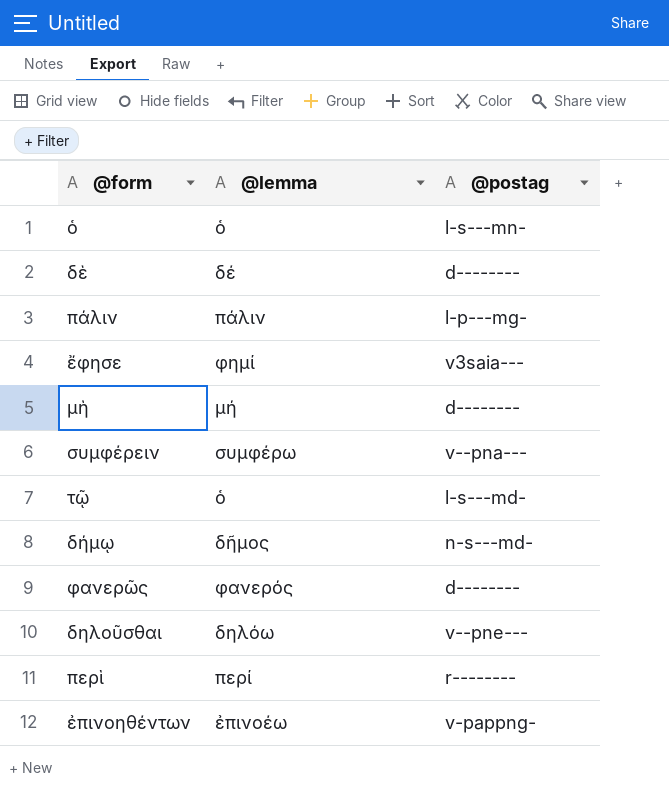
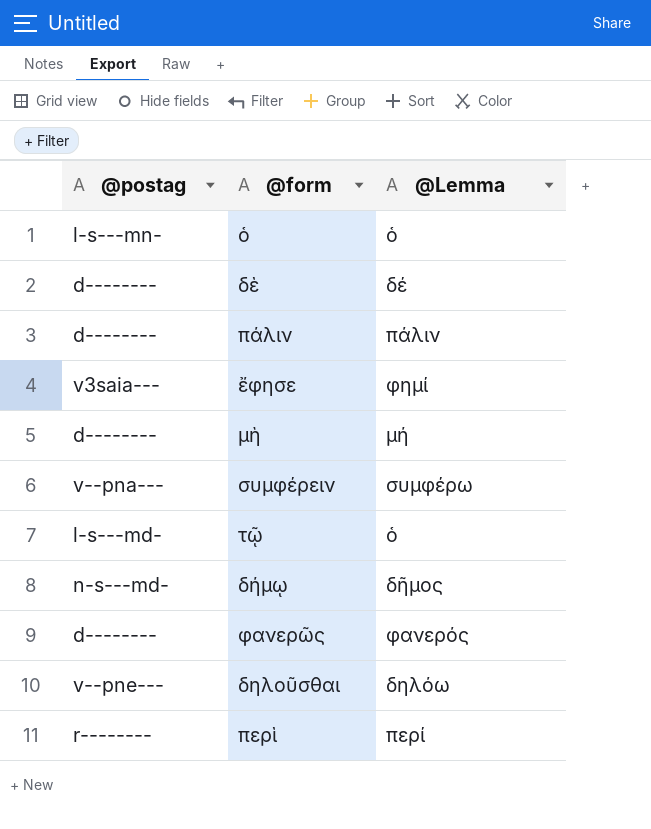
column @postag | position: 3 -> 1
column name: @lemma -> @Lemma
row ἐπινοηθέντων: ἐπινοέω | v-pappng- -> none
πάλιν | @postag: l-p---mg- -> d--------

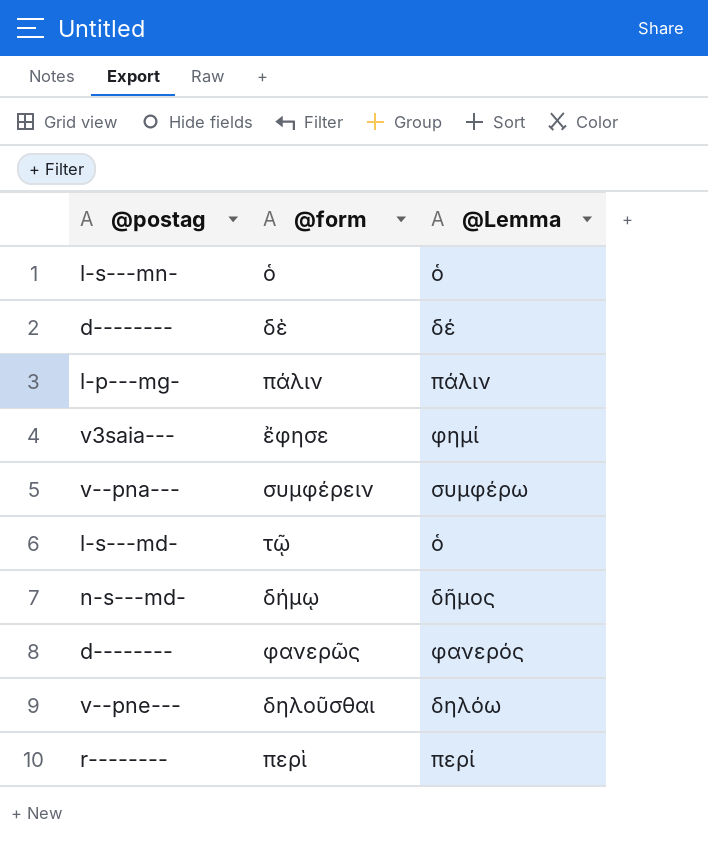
row μὴ: d-------- | μή -> none
πάλιν | @postag: d-------- -> l-p---mg-

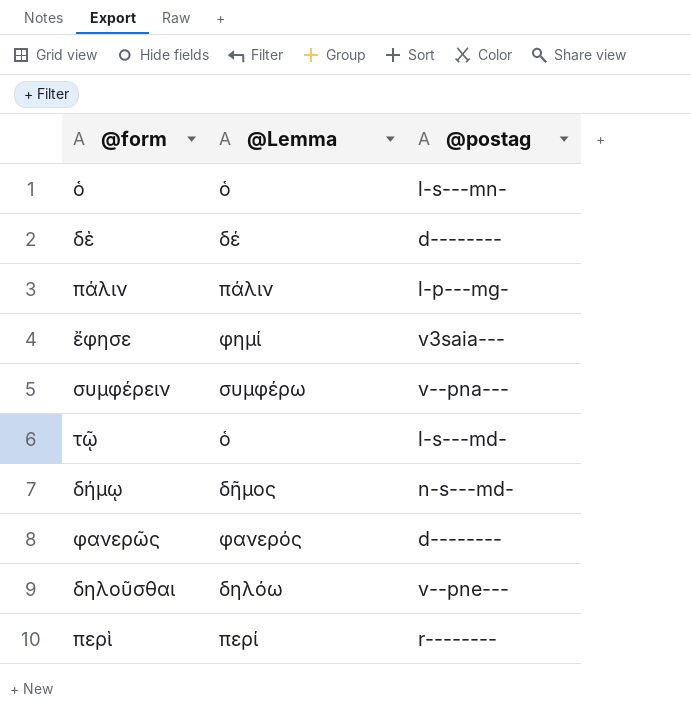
column @postag | position: 1 -> 3

